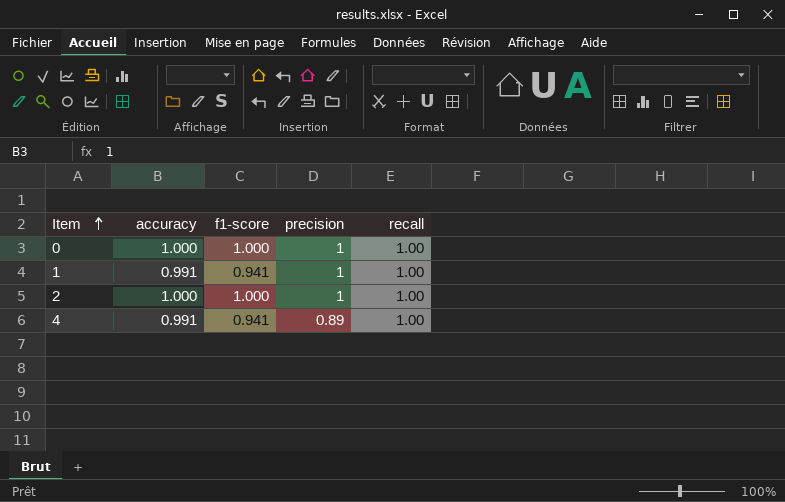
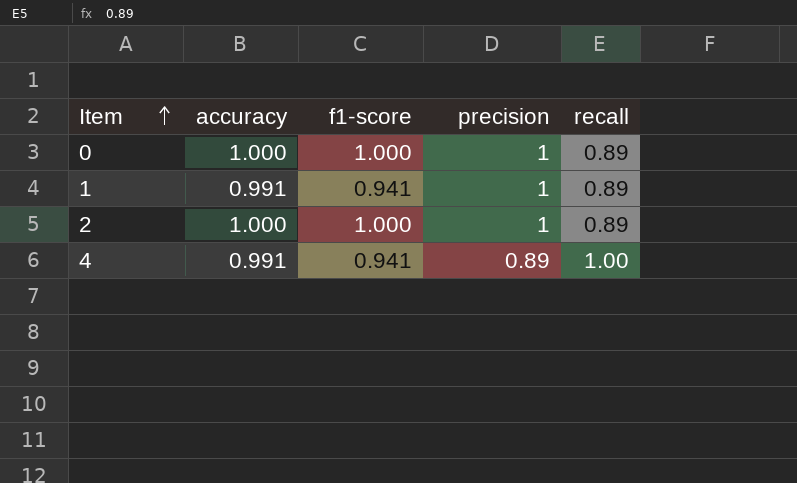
0 | recall: 1.00 -> 0.89
1 | recall: 1.00 -> 0.89
2 | recall: 1.00 -> 0.89

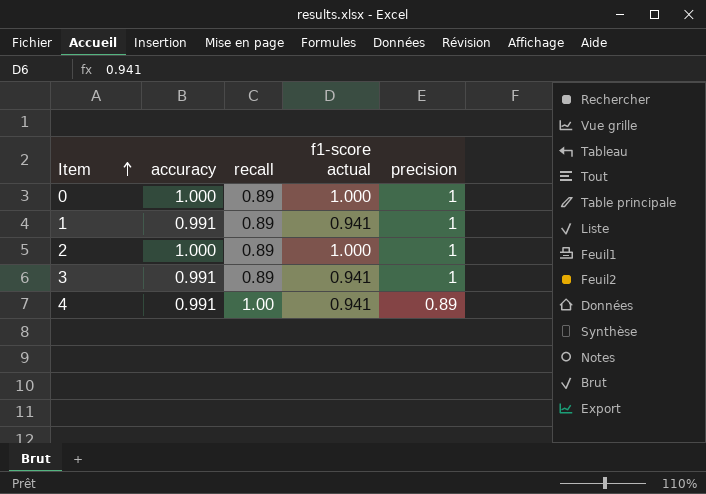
column recall | position: 5 -> 3
column name: f1-score -> f1-score actual
row 3: none -> 0.991 | 0.89 | 0.941 | 1

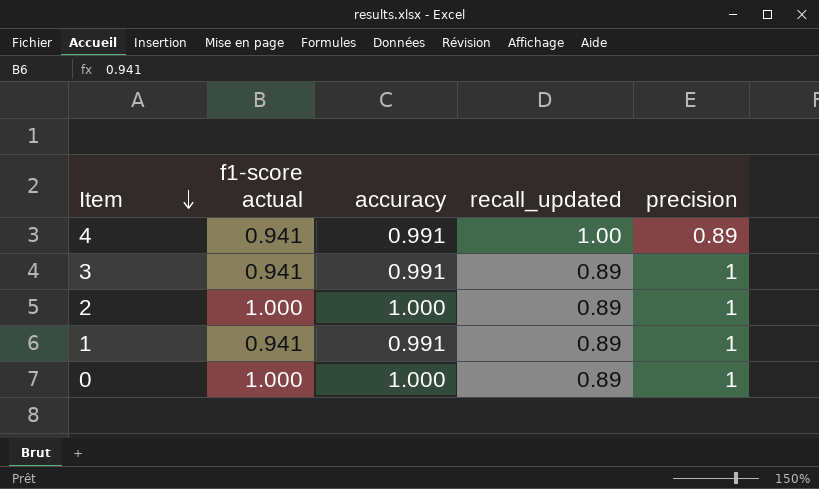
row order: Item ascending -> Item descending
column f1-score actual | position: 4 -> 2
column name: recall -> recall_updated

